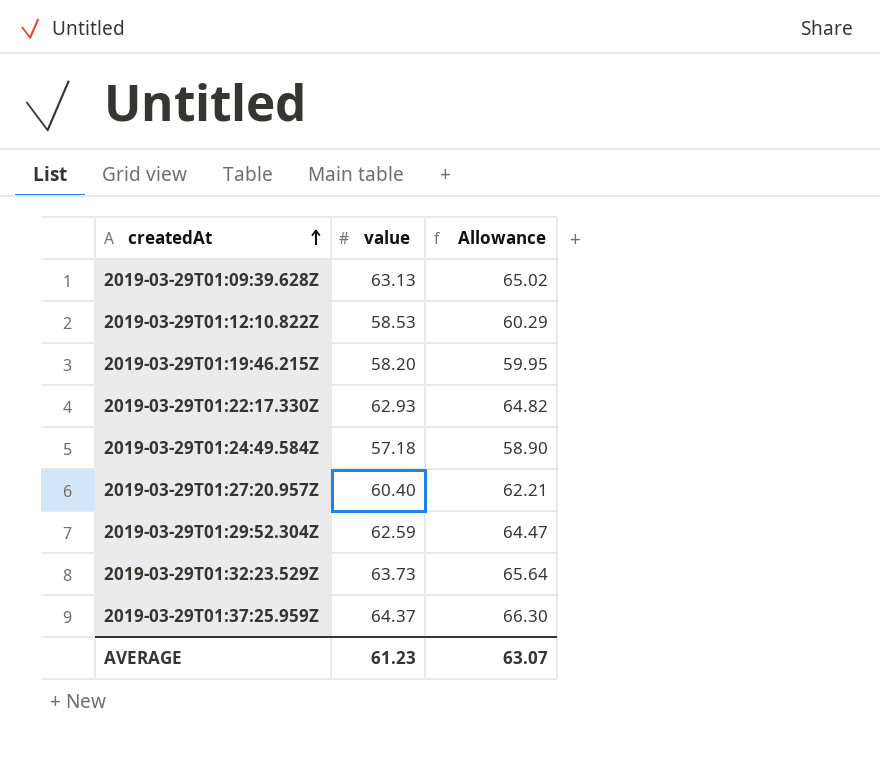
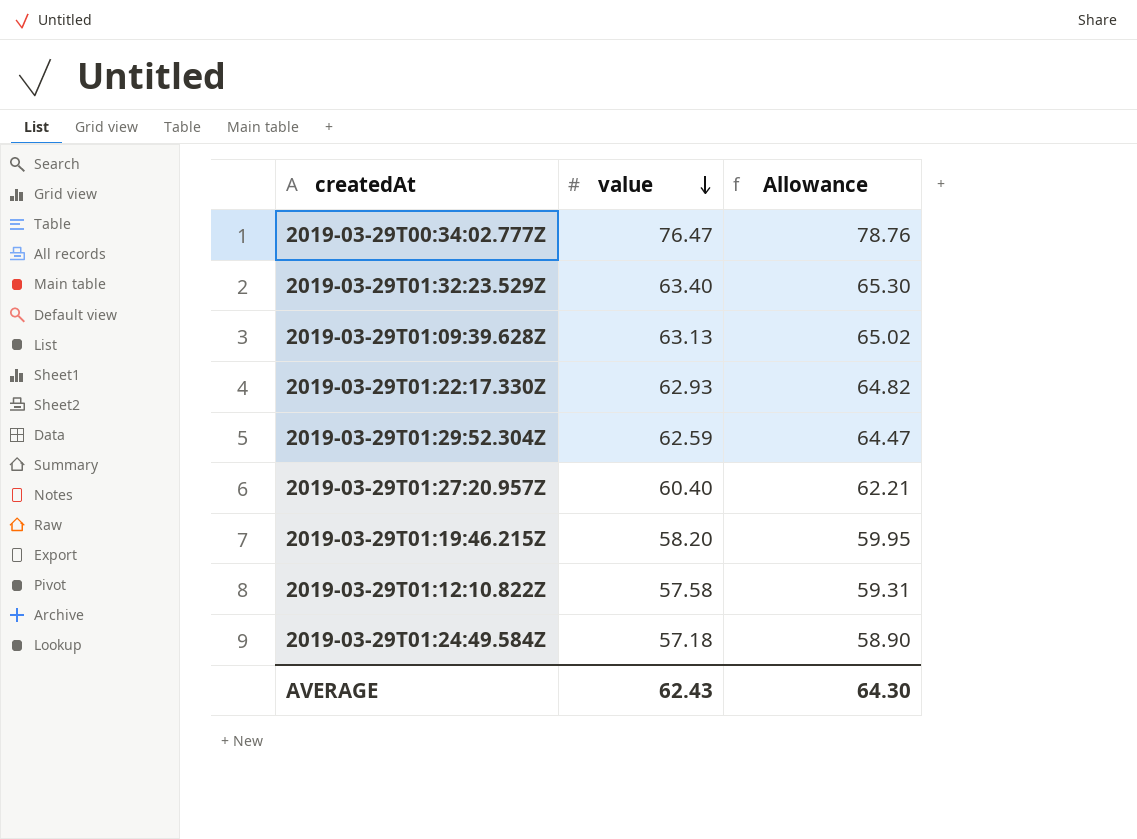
row order: createdAt ascending -> value descending
row 2019-03-29T01:37:25.959Z: 64.37 | 66.30 -> none
row 2019-03-29T00:34:02.777Z: none -> 76.47 | 78.76
2019-03-29T01:32:23.529Z | value: 63.73 -> 63.40
2019-03-29T01:32:23.529Z | Allowance: 65.64 -> 65.30
2019-03-29T01:12:10.822Z | value: 58.53 -> 57.58
2019-03-29T01:12:10.822Z | Allowance: 60.29 -> 59.31
AVERAGE | value: 61.23 -> 62.43
AVERAGE | Allowance: 63.07 -> 64.30

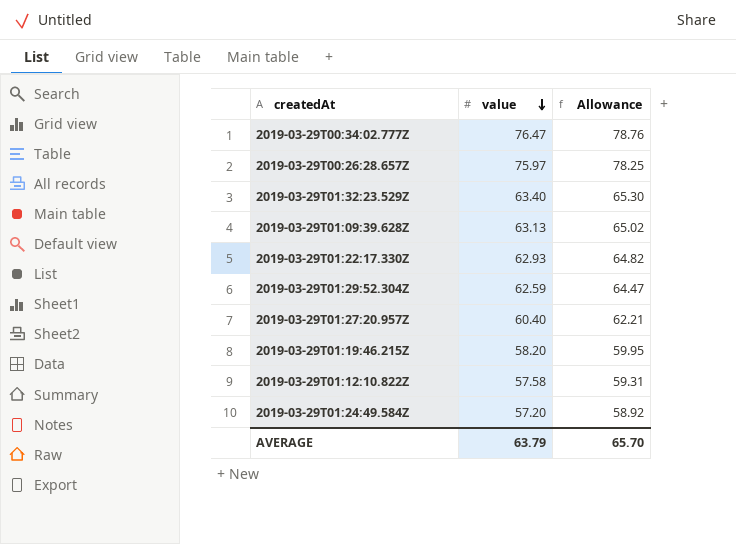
row 2019-03-29T00:26:28.657Z: none -> 75.97 | 78.25
2019-03-29T01:24:49.584Z | value: 57.18 -> 57.20
2019-03-29T01:24:49.584Z | Allowance: 58.90 -> 58.92
AVERAGE | value: 62.43 -> 63.79
AVERAGE | Allowance: 64.30 -> 65.70

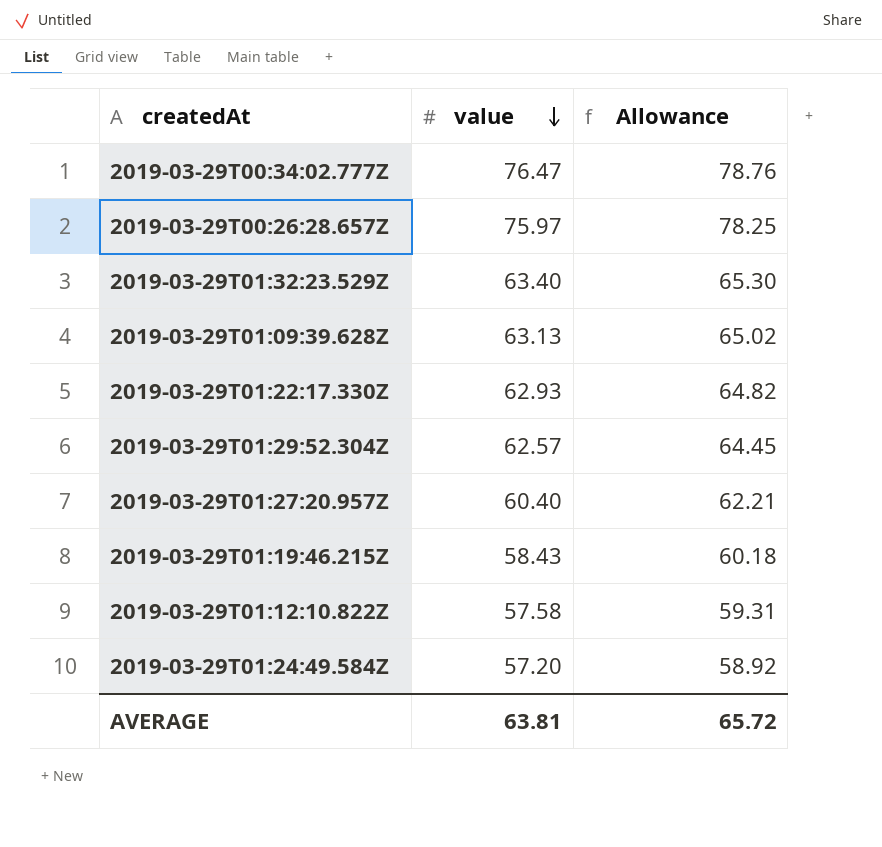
2019-03-29T01:29:52.304Z | value: 62.59 -> 62.57
2019-03-29T01:29:52.304Z | Allowance: 64.47 -> 64.45
2019-03-29T01:19:46.215Z | value: 58.20 -> 58.43
2019-03-29T01:19:46.215Z | Allowance: 59.95 -> 60.18
AVERAGE | value: 63.79 -> 63.81
AVERAGE | Allowance: 65.70 -> 65.72

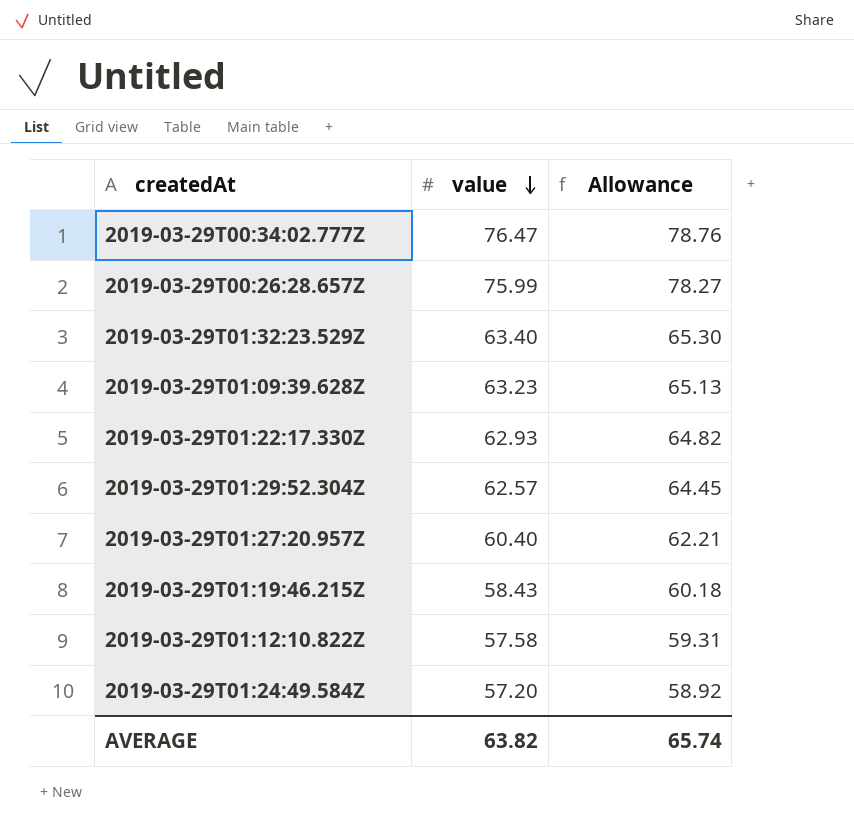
2019-03-29T00:26:28.657Z | value: 75.97 -> 75.99
2019-03-29T00:26:28.657Z | Allowance: 78.25 -> 78.27
2019-03-29T01:09:39.628Z | value: 63.13 -> 63.23
2019-03-29T01:09:39.628Z | Allowance: 65.02 -> 65.13
AVERAGE | value: 63.81 -> 63.82
AVERAGE | Allowance: 65.72 -> 65.74

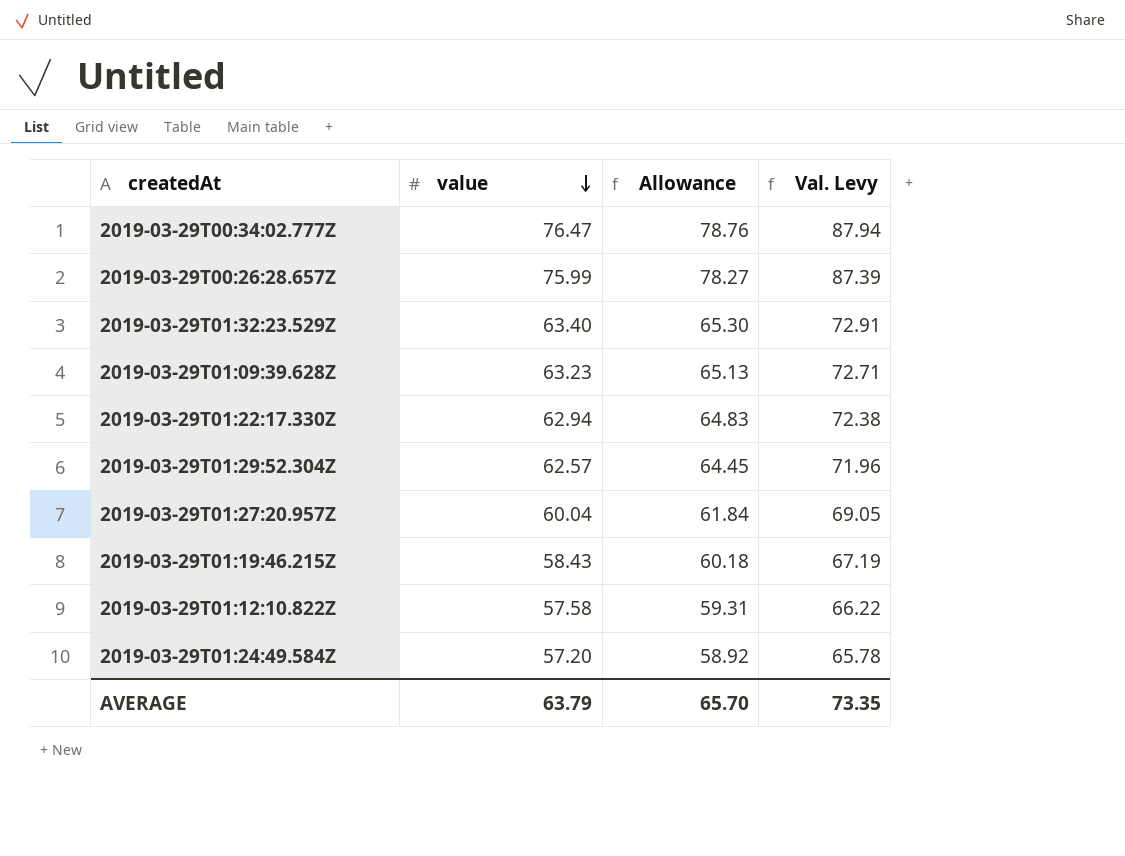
column Val. Levy | formula: none -> [value] * 1.15
2019-03-29T01:22:17.330Z | value: 62.93 -> 62.94
2019-03-29T01:22:17.330Z | Allowance: 64.82 -> 64.83
2019-03-29T01:27:20.957Z | value: 60.40 -> 60.04
2019-03-29T01:27:20.957Z | Allowance: 62.21 -> 61.84
AVERAGE | value: 63.82 -> 63.79
AVERAGE | Allowance: 65.74 -> 65.70

